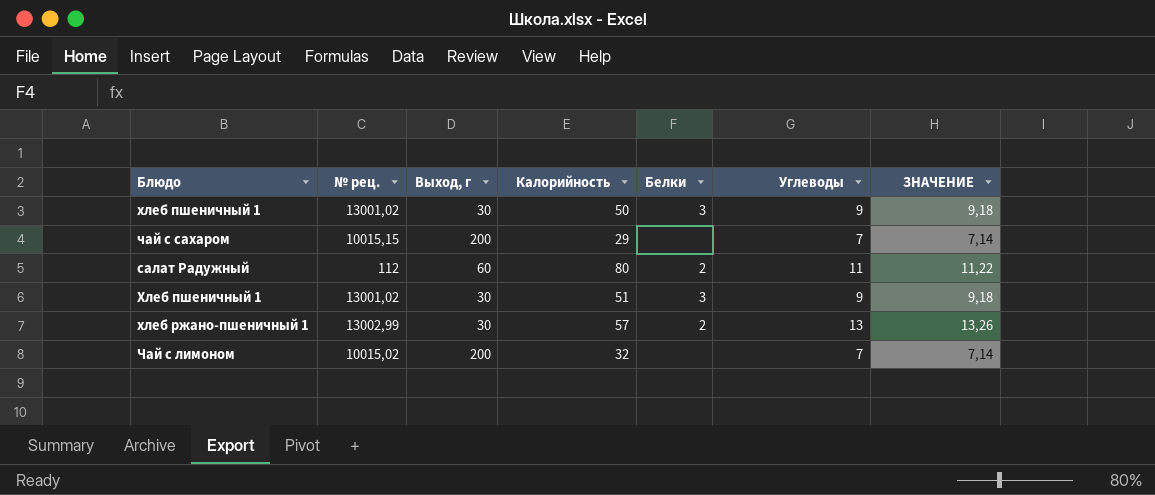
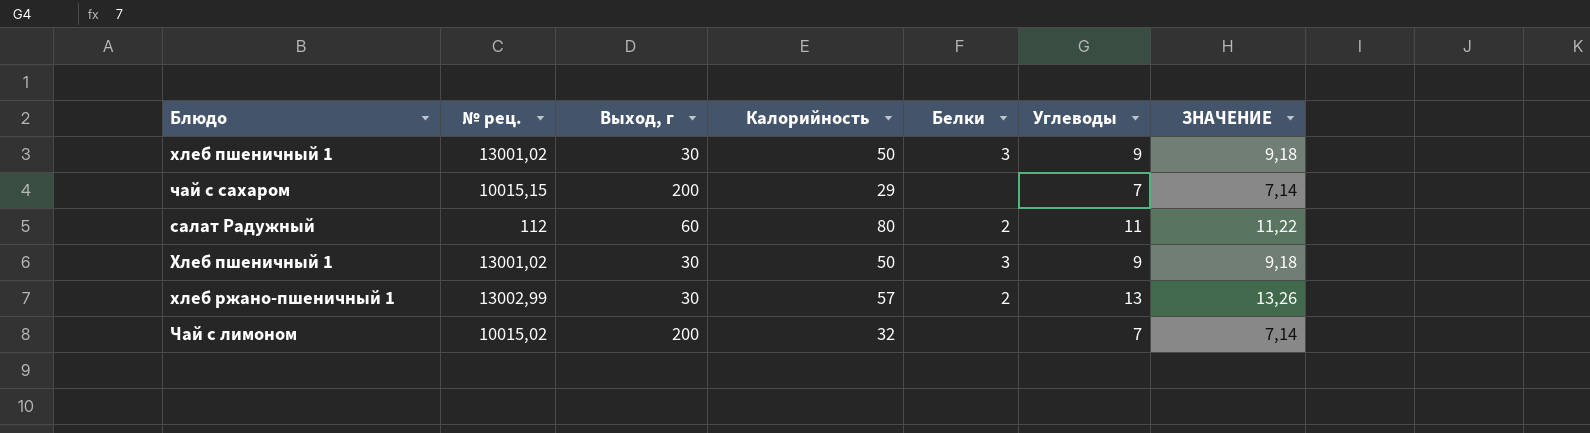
Хлеб пшеничный 1 | Калорийность: 51 -> 50

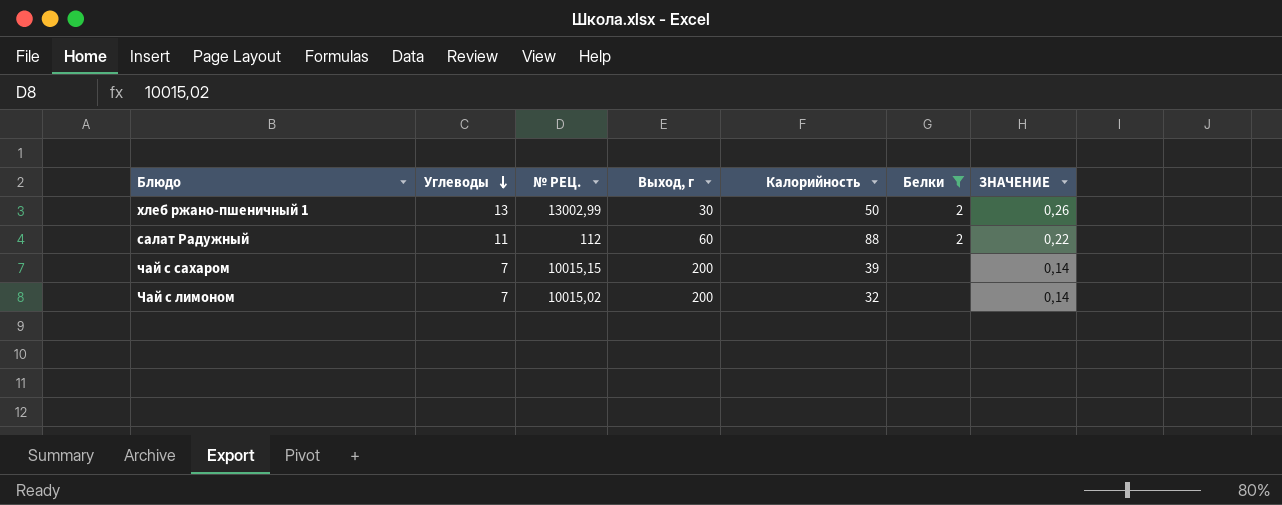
filter: none -> Белки != 3
row order: none -> Углеводы descending
column Углеводы | position: 6 -> 2
column name: № рец. -> № РЕЦ.
column ЗНАЧЕНИЕ | formula: [Углеводы] * 1,02 -> [Углеводы] * 0,02
хлеб ржано-пшеничный 1 | Калорийность: 57 -> 50
салат Радужный | Калорийность: 80 -> 88
чай с сахаром | Калорийность: 29 -> 39

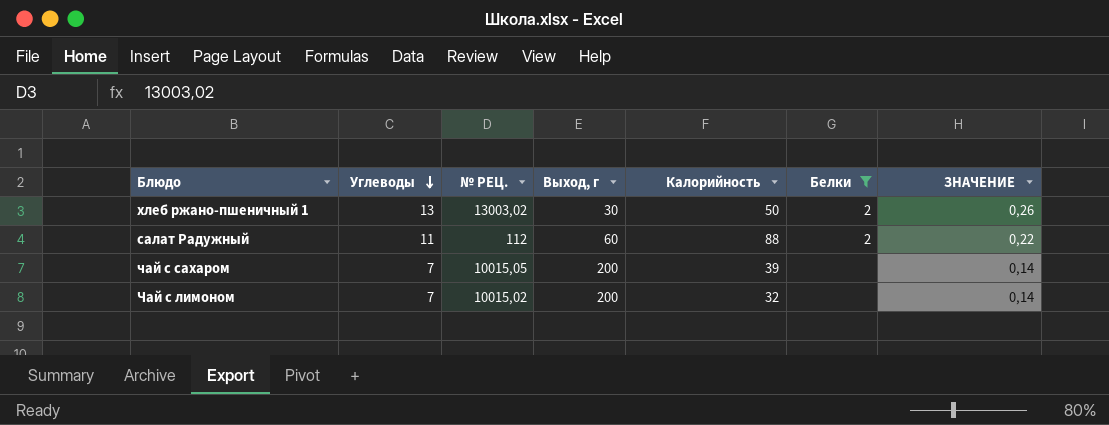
хлеб ржано-пшеничный 1 | № РЕЦ.: 13002,99 -> 13003,02
чай с сахаром | № РЕЦ.: 10015,15 -> 10015,05

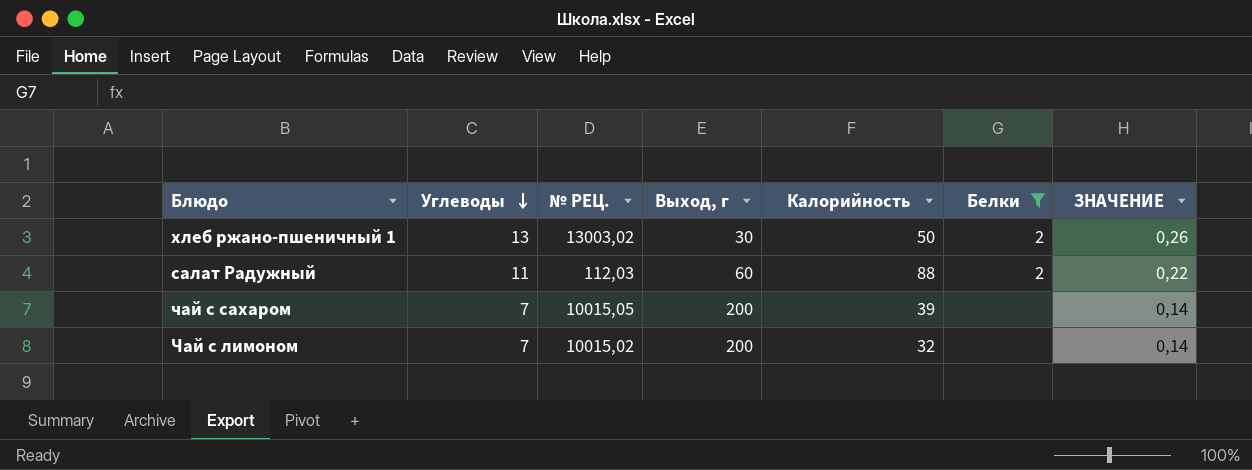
салат Радужный | № РЕЦ.: 112 -> 112,03

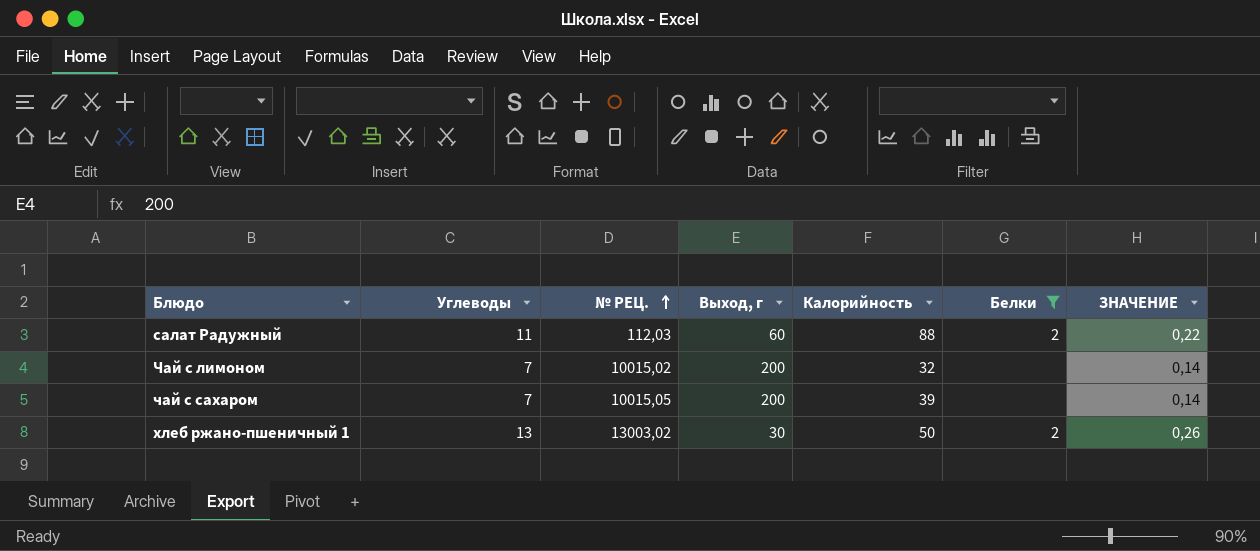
row order: Углеводы descending -> № РЕЦ. ascending

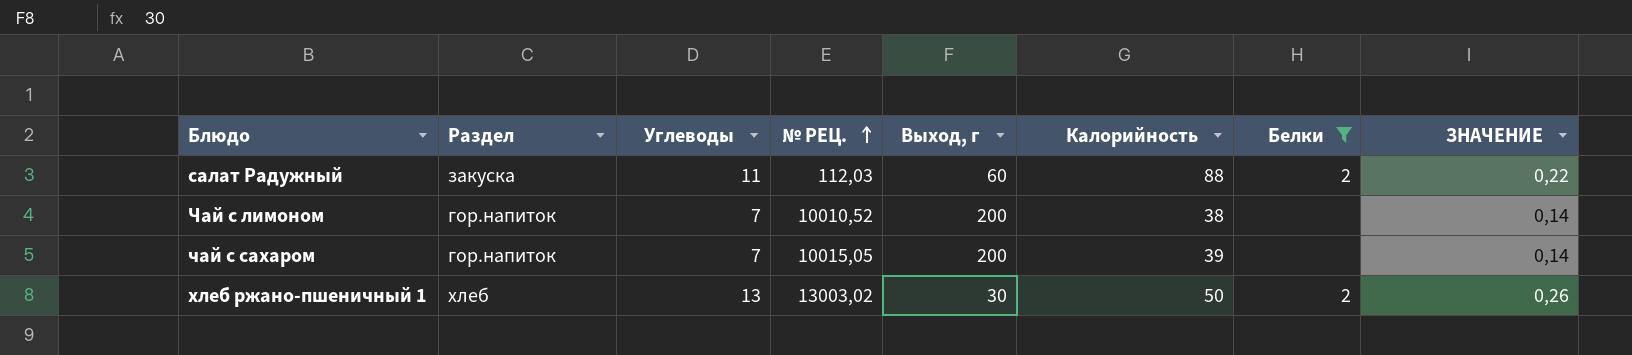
column Раздел | position: none -> 2
Чай с лимоном | № РЕЦ.: 10015,02 -> 10010,52
Чай с лимоном | Калорийность: 32 -> 38

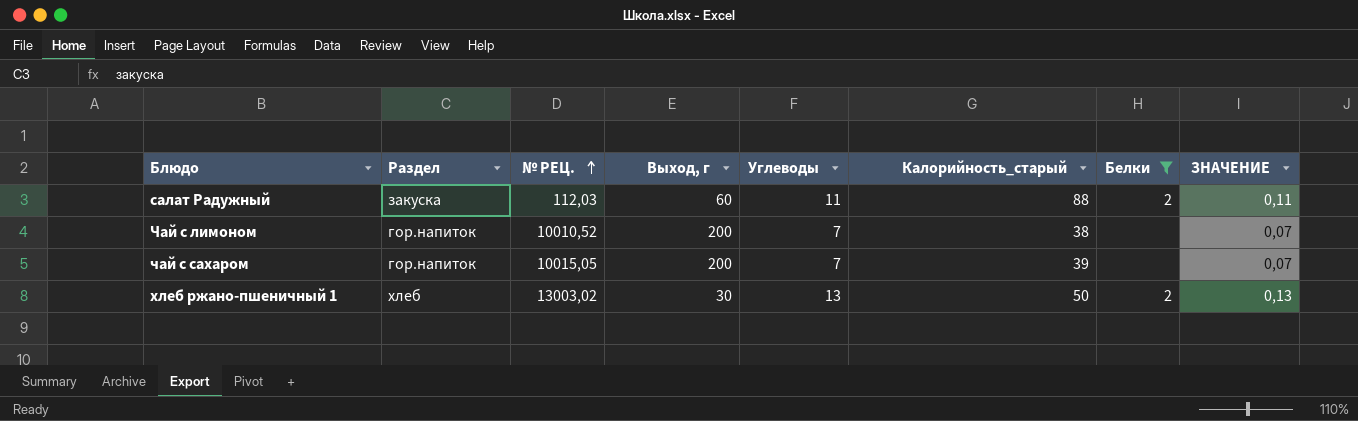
column Углеводы | position: 3 -> 5
column name: Калорийность -> Калорийность_старый
column ЗНАЧЕНИЕ | formula: [Углеводы] * 0,02 -> [Углеводы] * 0,01

